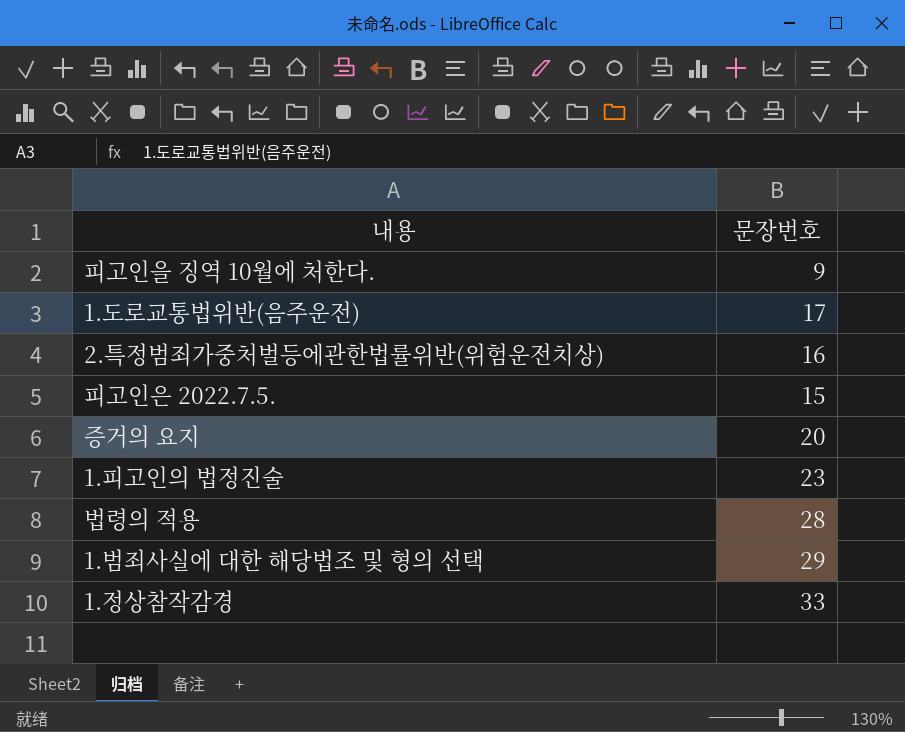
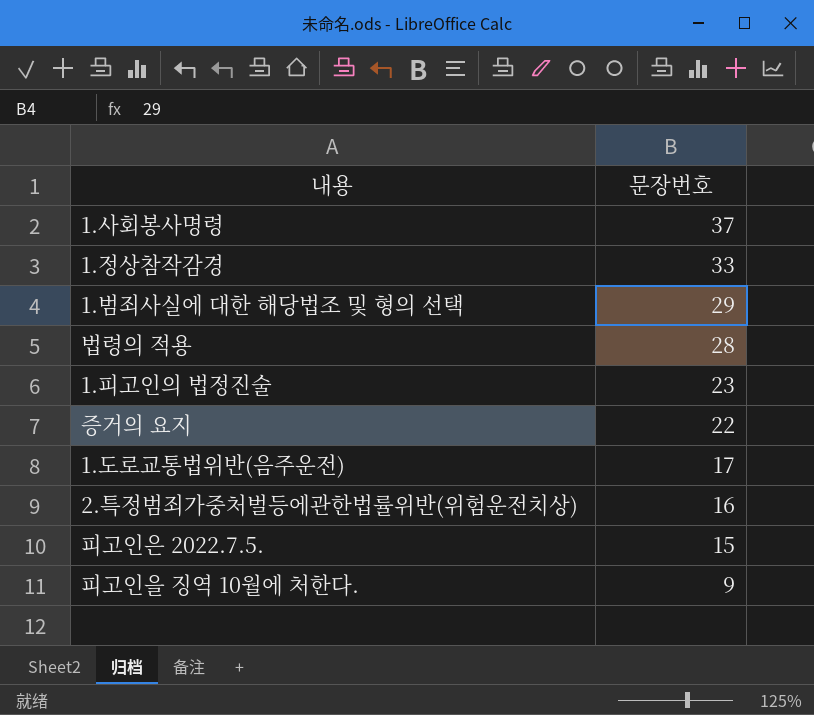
row order: none -> 문장번호 descending
row 1.사회봉사명령: none -> 37
증거의 요지 | 문장번호: 20 -> 22

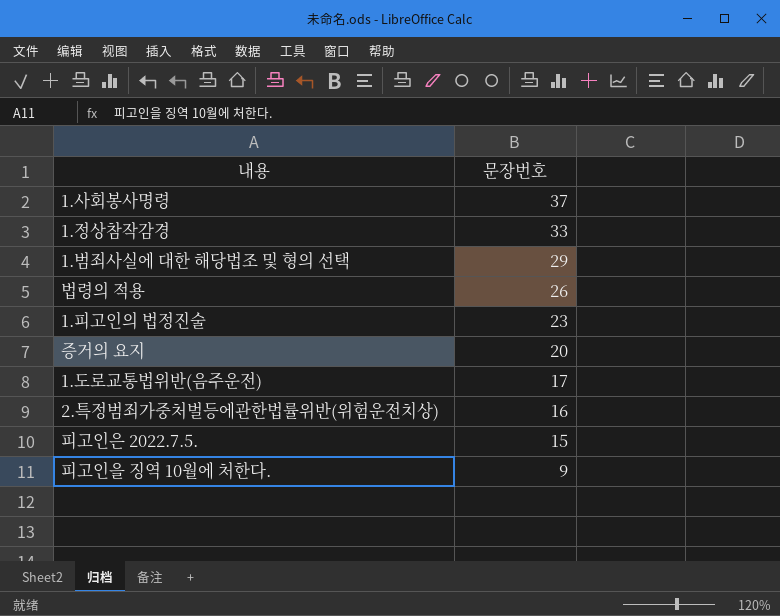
법령의 적용 | 문장번호: 28 -> 26
증거의 요지 | 문장번호: 22 -> 20

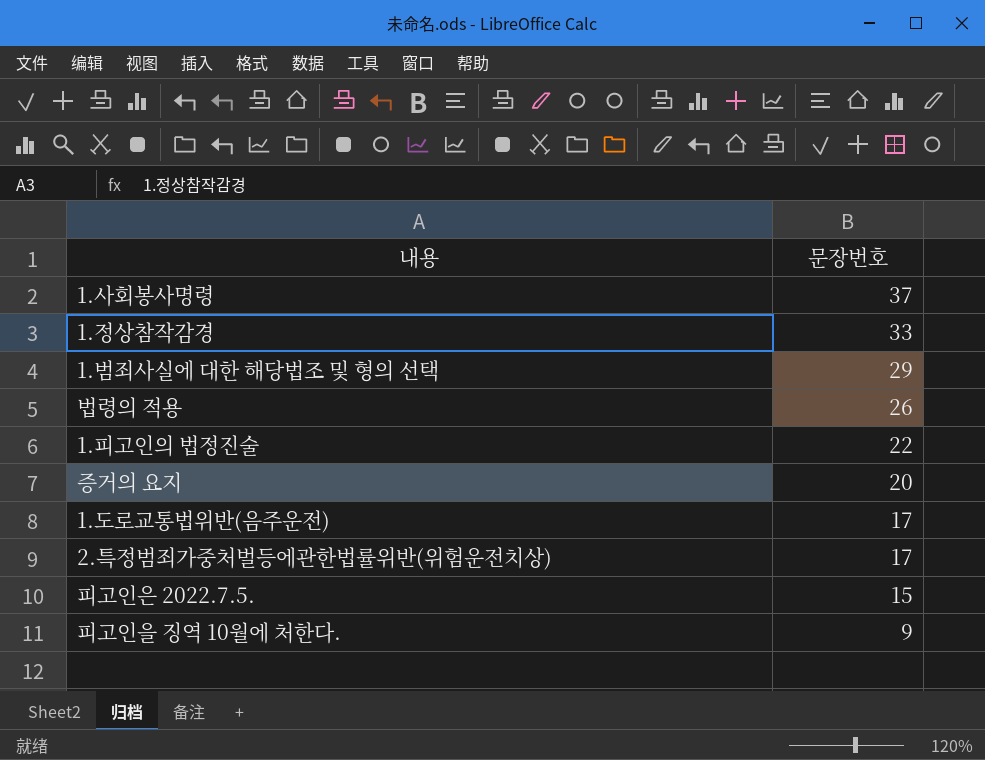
1.피고인의 법정진술 | 문장번호: 23 -> 22
2.특정범죄가중처벌등에관한법률위반(위험운전치상) | 문장번호: 16 -> 17

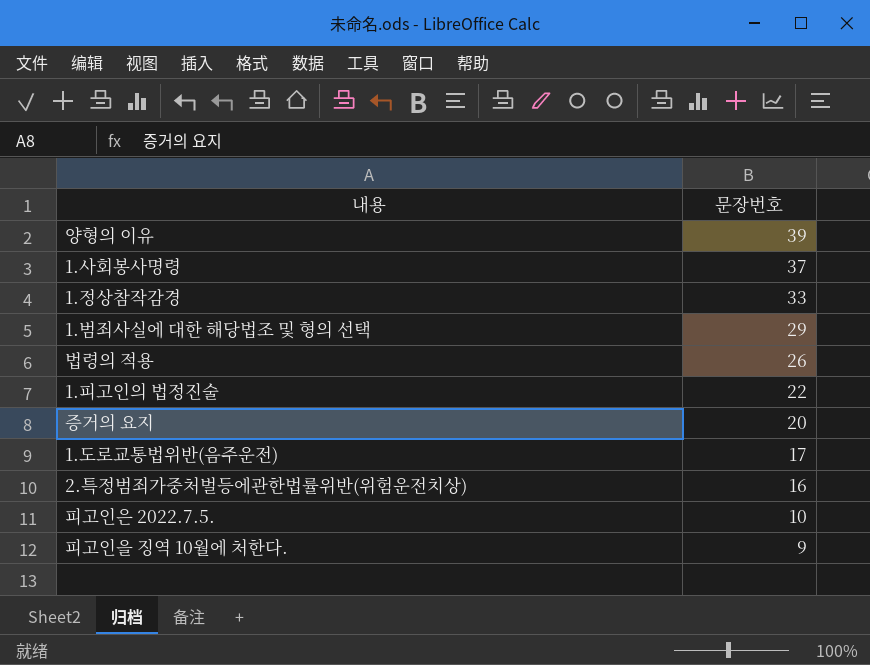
row 양형의 이유: none -> 39
2.특정범죄가중처벌등에관한법률위반(위험운전치상) | 문장번호: 17 -> 16
피고인은 2022.7.5. | 문장번호: 15 -> 10

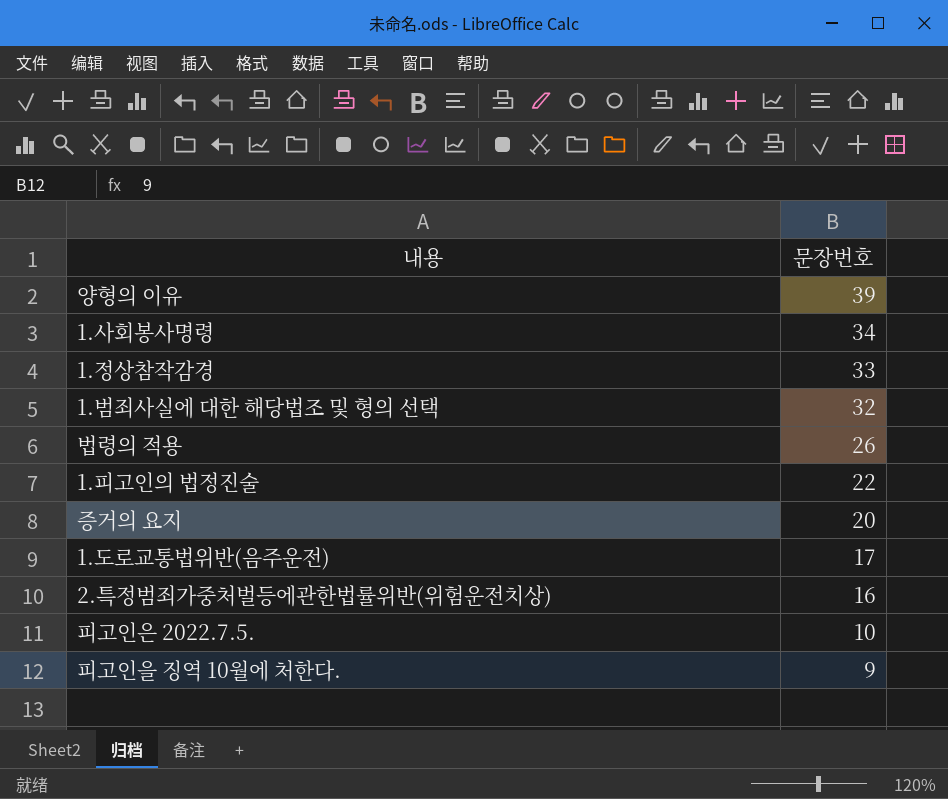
1.사회봉사명령 | 문장번호: 37 -> 34
1.범죄사실에 대한 해당법조 및 형의 선택 | 문장번호: 29 -> 32

